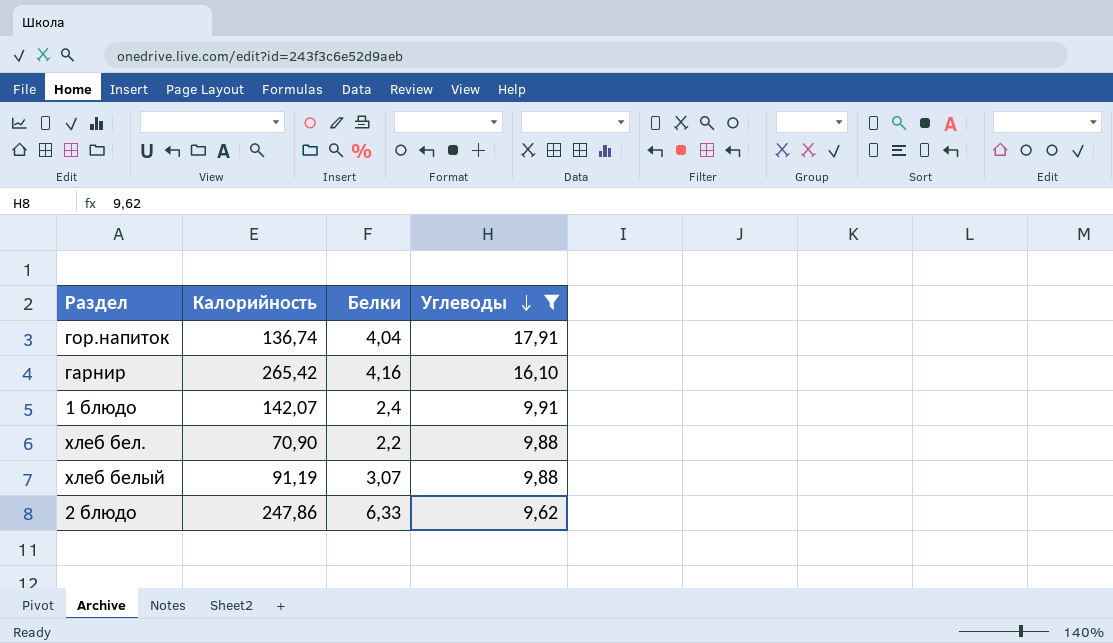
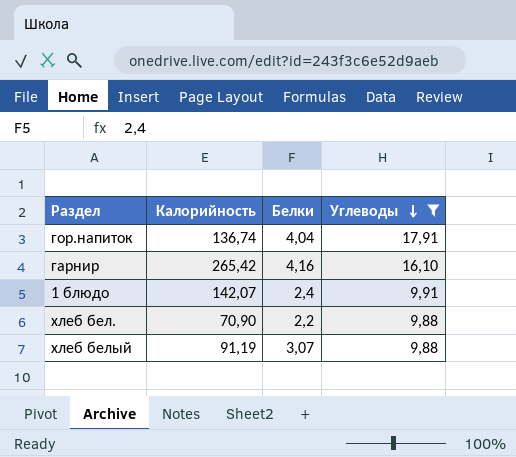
row 2 блюдо: 247,86 | 6,33 | 9,62 -> none

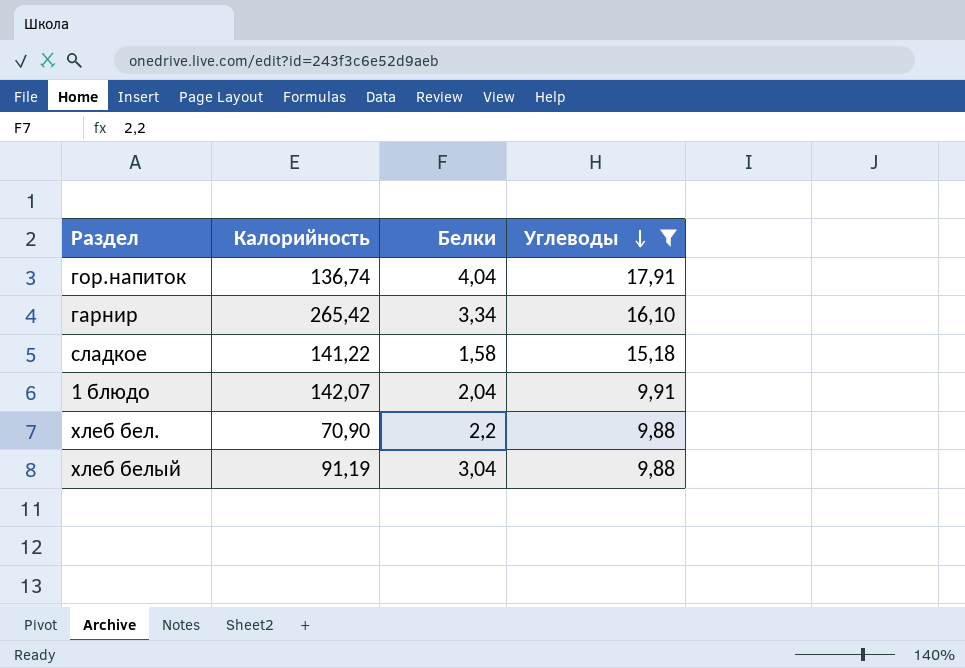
гарнир | Белки: 4,16 -> 3,34
row сладкое: none -> 141,22 | 1,58 | 15,18
1 блюдо | Белки: 2,4 -> 2,04
хлеб белый | Белки: 3,07 -> 3,04

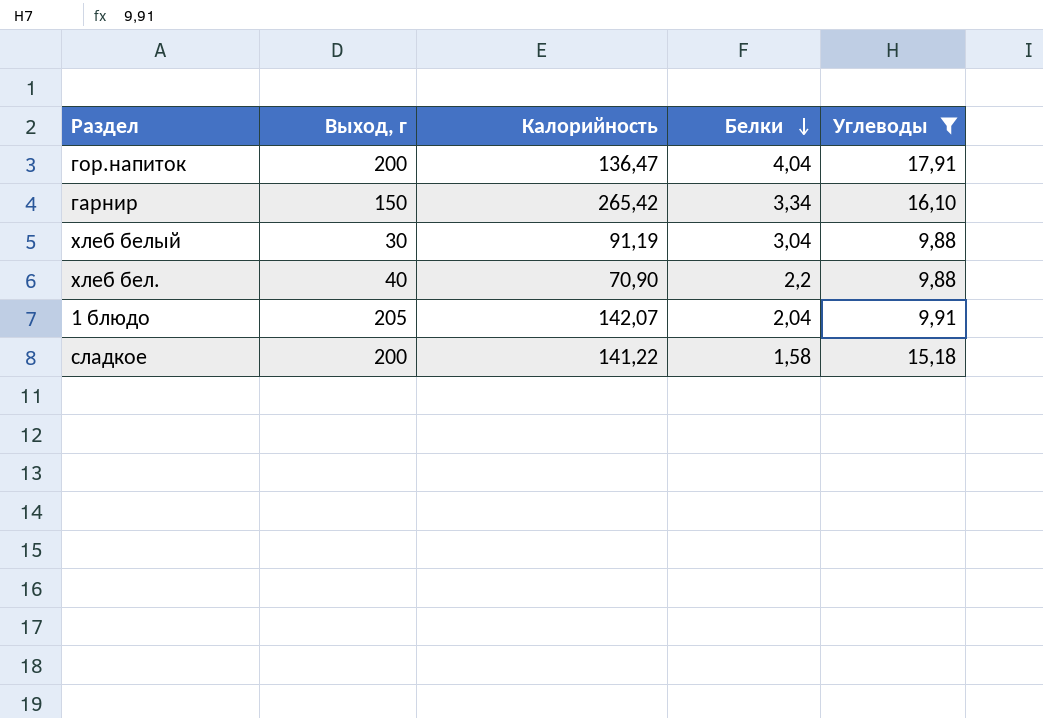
row order: Углеводы descending -> Белки descending
column Выход, г | position: none -> 2
гор.напиток | Калорийность: 136,74 -> 136,47

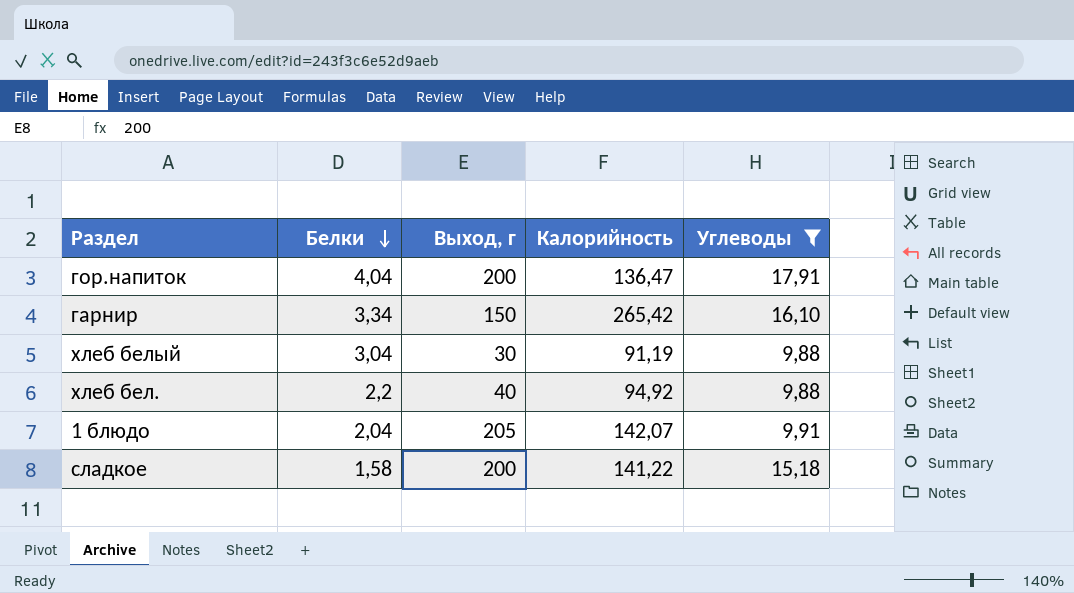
column Белки | position: 4 -> 2
хлеб бел. | Калорийность: 70,90 -> 94,92

